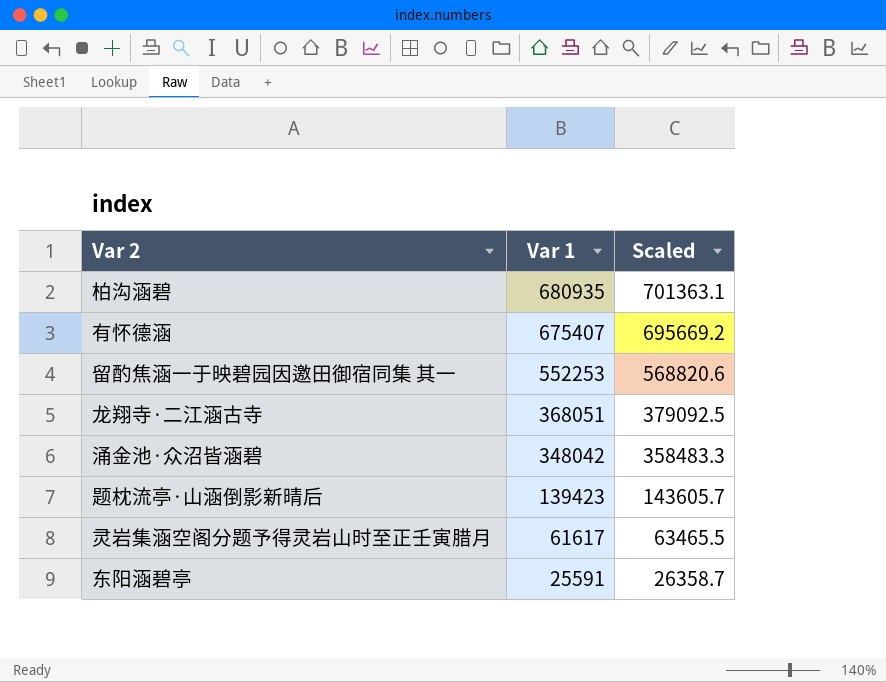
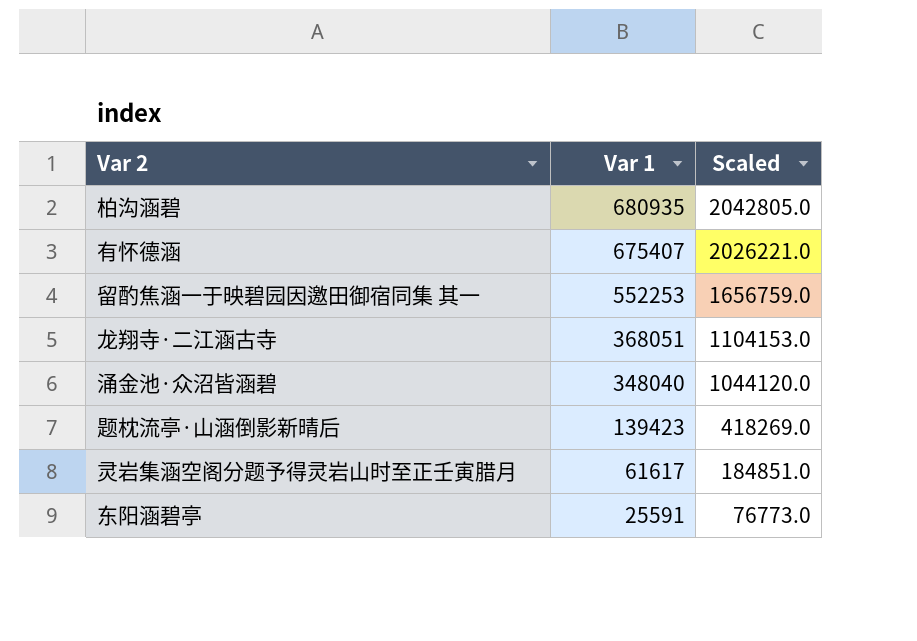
column Scaled | formula: [Var 1] * 1.03 -> [Var 1] * 3
涌金池·众沼皆涵碧 | Var 1: 348042 -> 348040

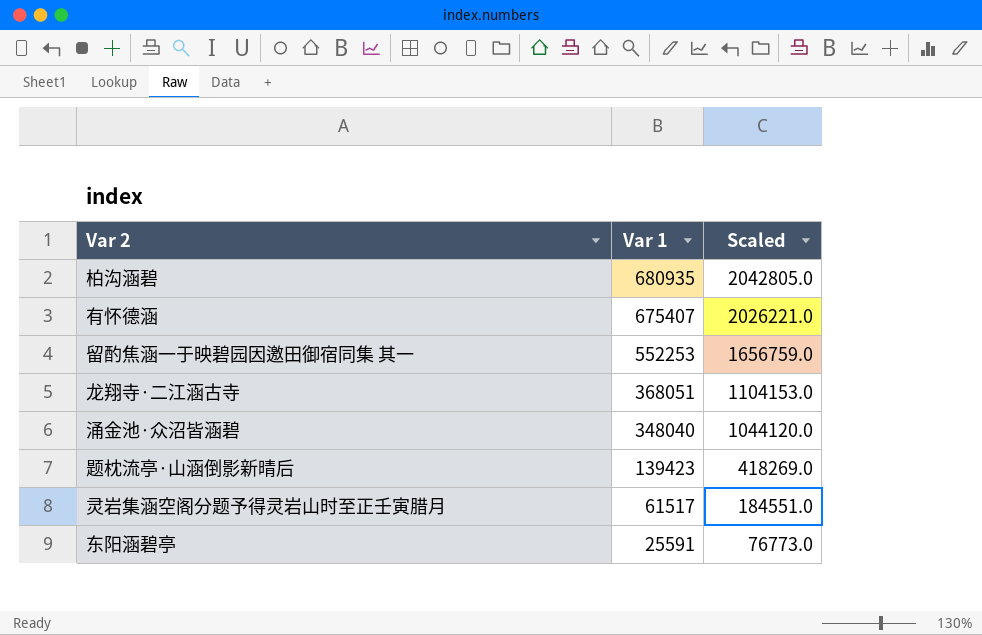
灵岩集涵空阁分题予得灵岩山时至正壬寅腊月 | Var 1: 61617 -> 61517
灵岩集涵空阁分题予得灵岩山时至正壬寅腊月 | Scaled: 184851.0 -> 184551.0

